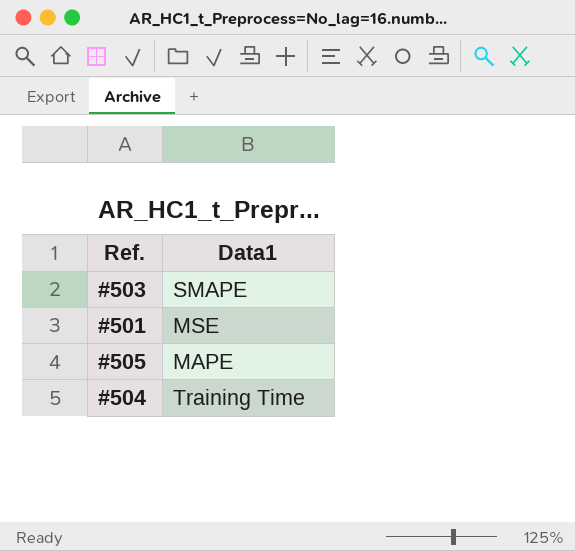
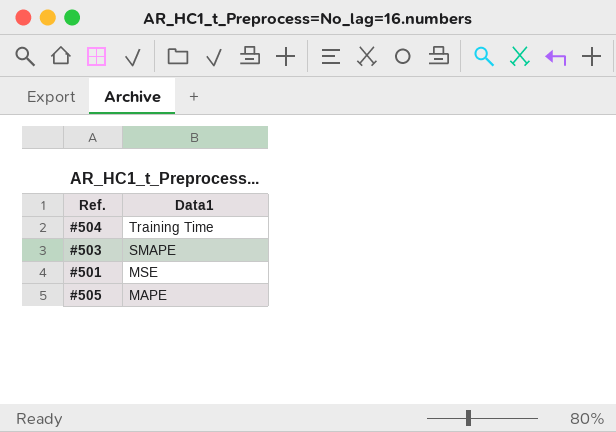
row order: none -> Data1 descending

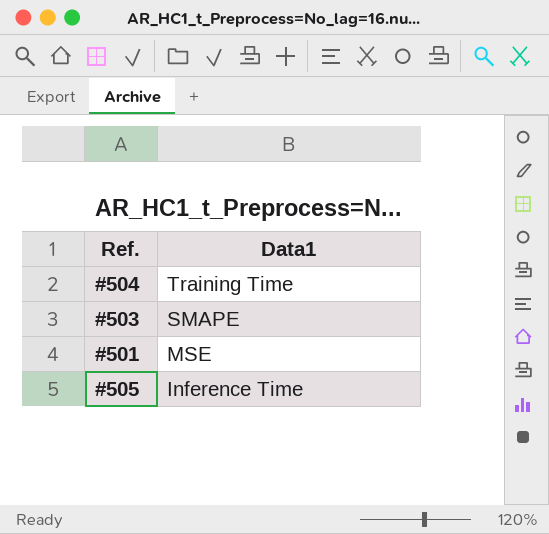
#505 | Data1: MAPE -> Inference Time

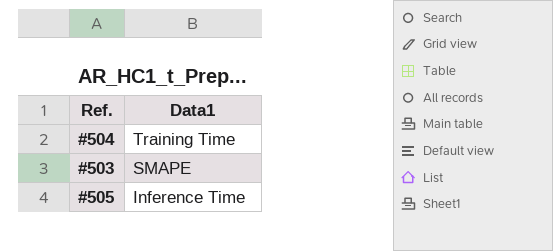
row #501: MSE -> none

